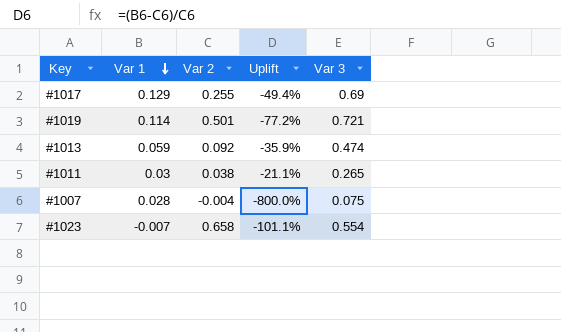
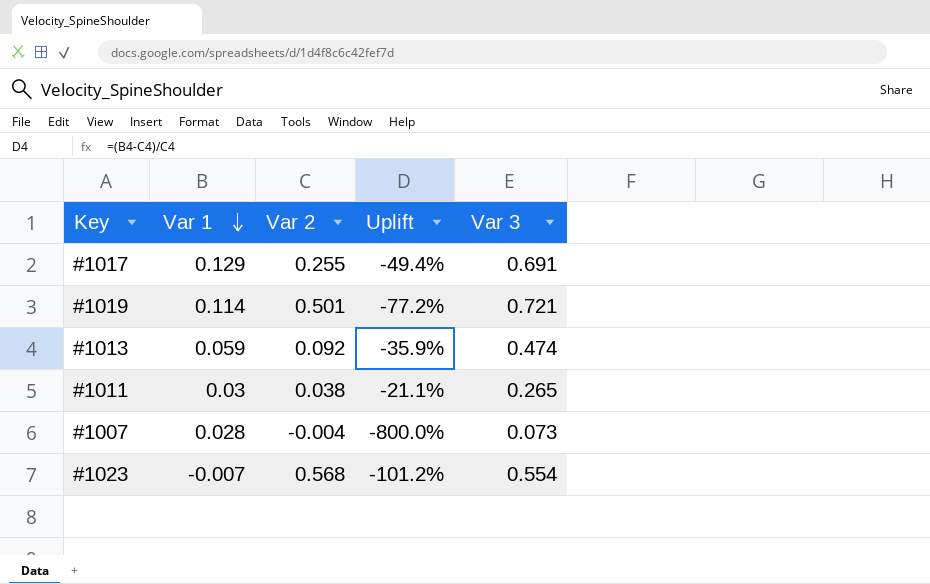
#1017 | Var 3: 0.69 -> 0.691
#1007 | Var 3: 0.075 -> 0.073
#1023 | Var 2: 0.658 -> 0.568
#1023 | Uplift: -101.1% -> -101.2%

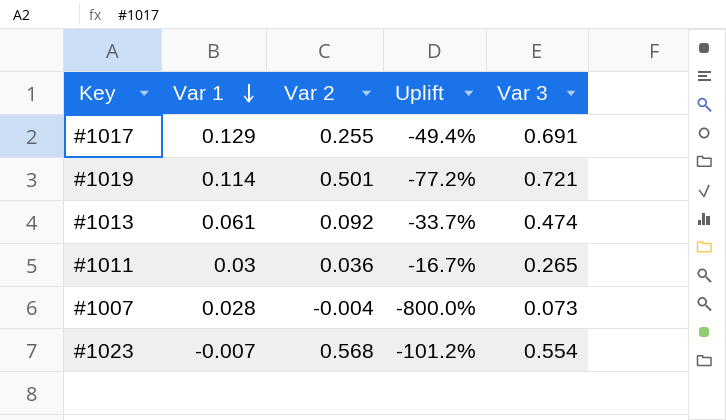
#1013 | Var 1: 0.059 -> 0.061
#1013 | Uplift: -35.9% -> -33.7%
#1011 | Var 2: 0.038 -> 0.036
#1011 | Uplift: -21.1% -> -16.7%

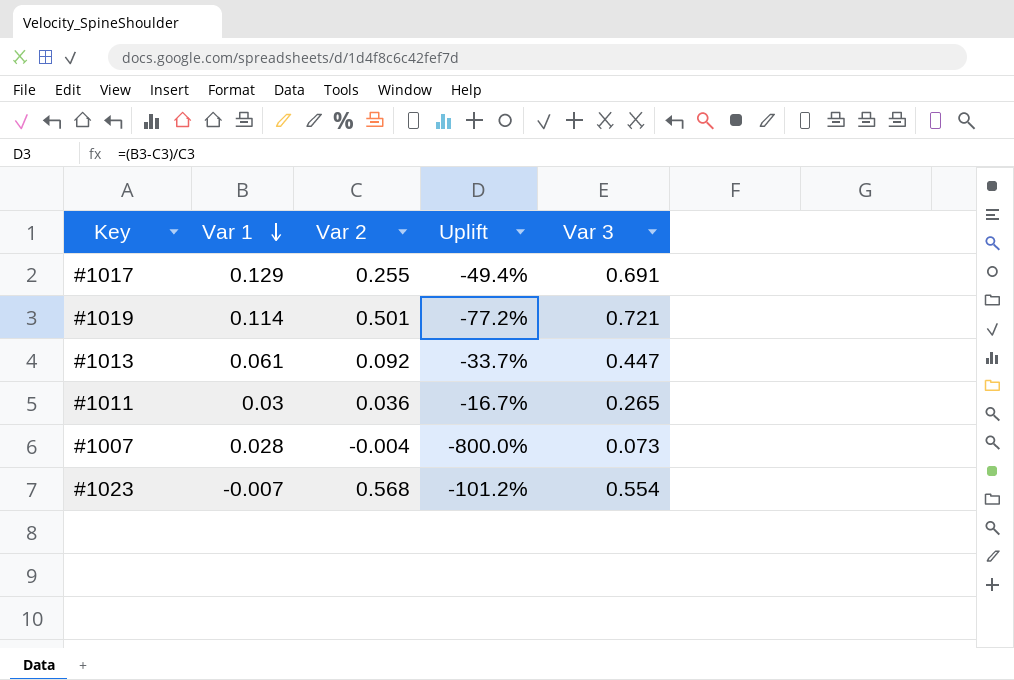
#1013 | Var 3: 0.474 -> 0.447

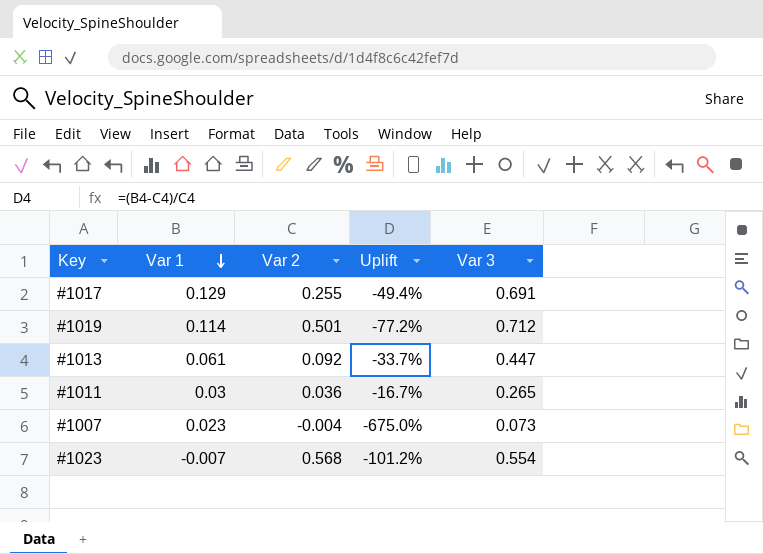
#1019 | Var 3: 0.721 -> 0.712
#1007 | Var 1: 0.028 -> 0.023
#1007 | Uplift: -800.0% -> -675.0%

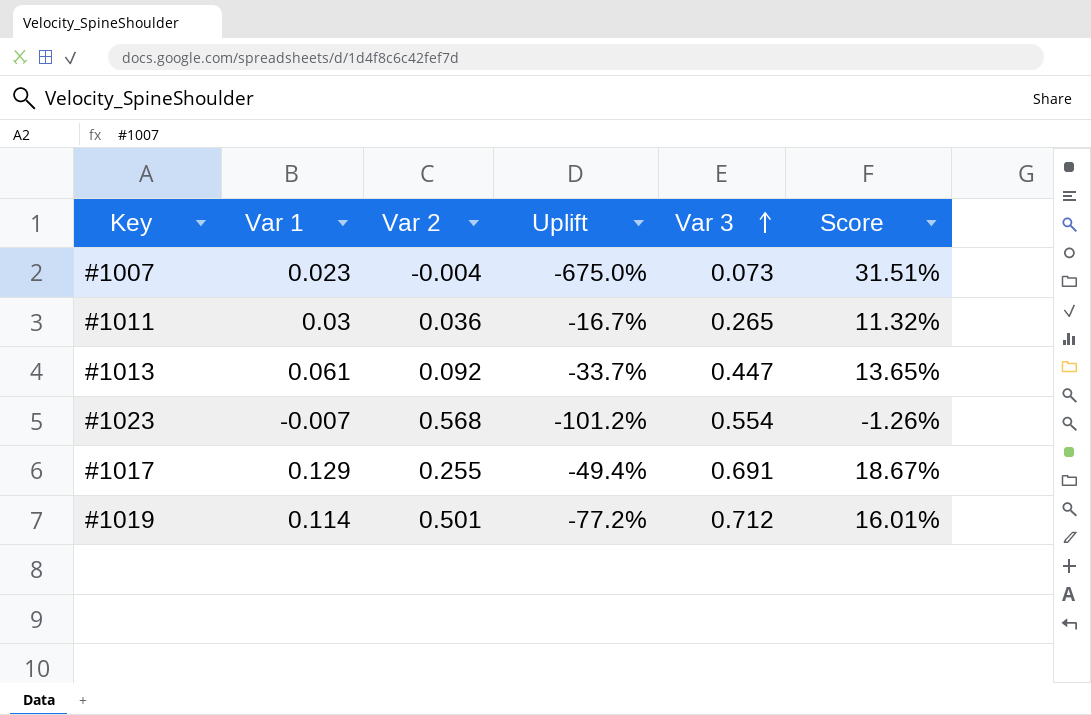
row order: Var 1 descending -> Var 3 ascending
column Score | formula: none -> [Var 1] / [Var 3]

